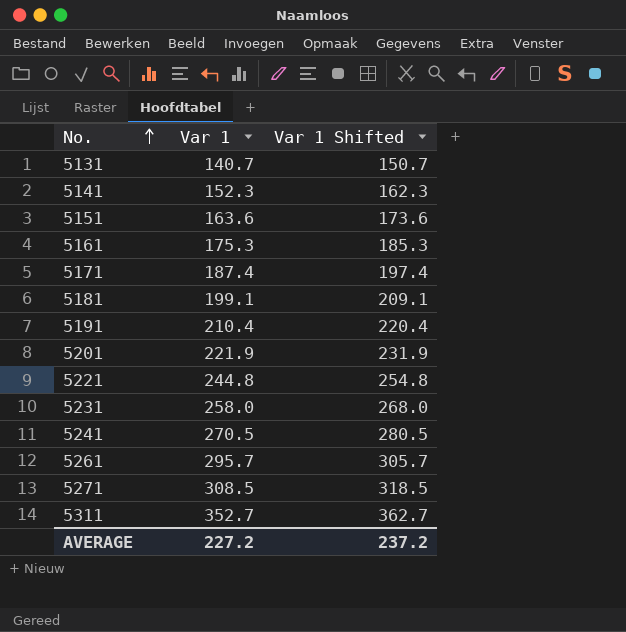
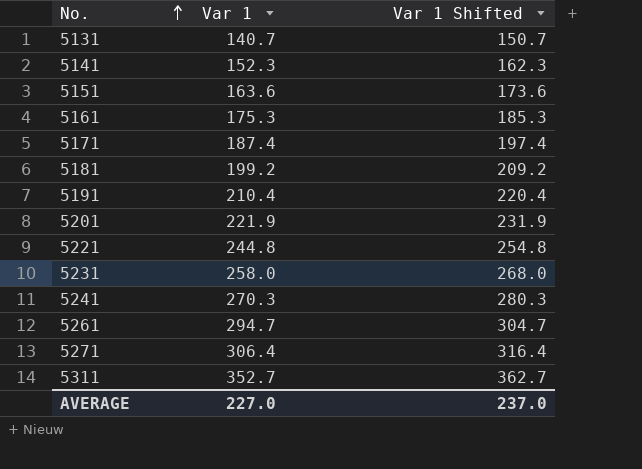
5181 | Var 1: 199.1 -> 199.2
5181 | Var 1 Shifted: 209.1 -> 209.2
5241 | Var 1: 270.5 -> 270.3
5241 | Var 1 Shifted: 280.5 -> 280.3
5261 | Var 1: 295.7 -> 294.7
5261 | Var 1 Shifted: 305.7 -> 304.7
5271 | Var 1: 308.5 -> 306.4
5271 | Var 1 Shifted: 318.5 -> 316.4
AVERAGE | Var 1: 227.2 -> 227.0
AVERAGE | Var 1 Shifted: 237.2 -> 237.0

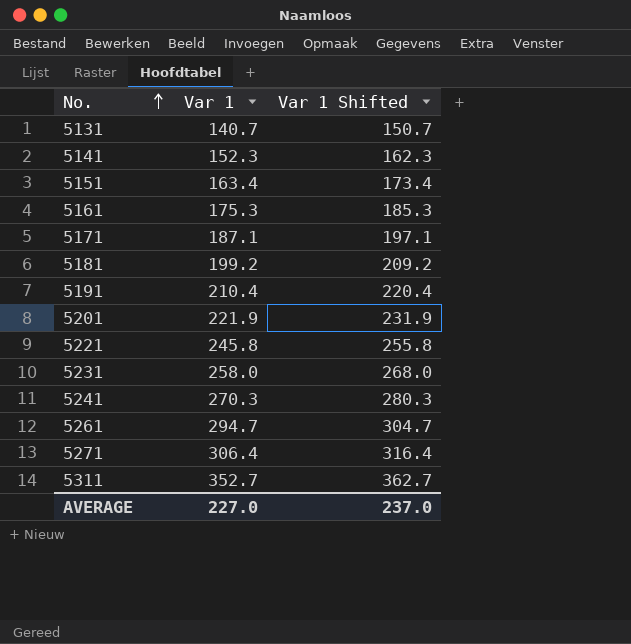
5151 | Var 1: 163.6 -> 163.4
5151 | Var 1 Shifted: 173.6 -> 173.4
5171 | Var 1: 187.4 -> 187.1
5171 | Var 1 Shifted: 197.4 -> 197.1
5221 | Var 1: 244.8 -> 245.8
5221 | Var 1 Shifted: 254.8 -> 255.8

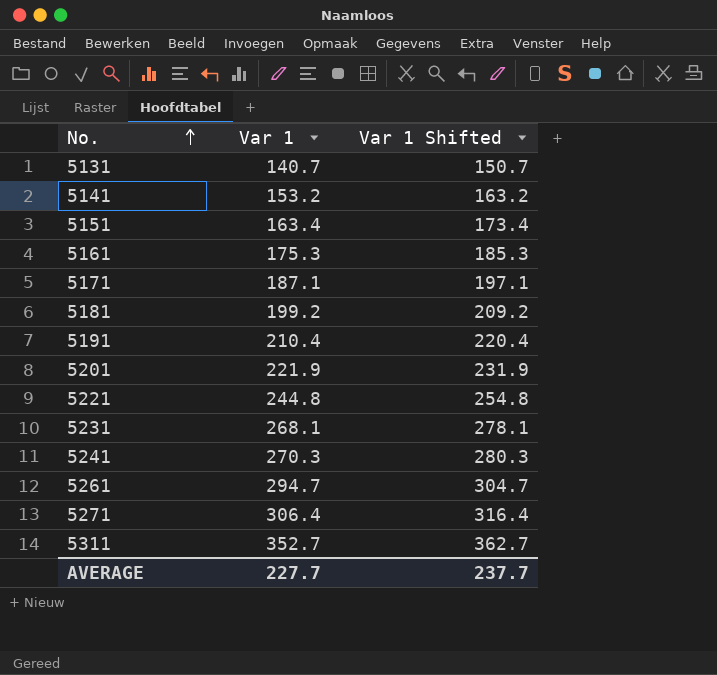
5141 | Var 1: 152.3 -> 153.2
5141 | Var 1 Shifted: 162.3 -> 163.2
5221 | Var 1: 245.8 -> 244.8
5221 | Var 1 Shifted: 255.8 -> 254.8
5231 | Var 1: 258.0 -> 268.1
5231 | Var 1 Shifted: 268.0 -> 278.1
AVERAGE | Var 1: 227.0 -> 227.7
AVERAGE | Var 1 Shifted: 237.0 -> 237.7

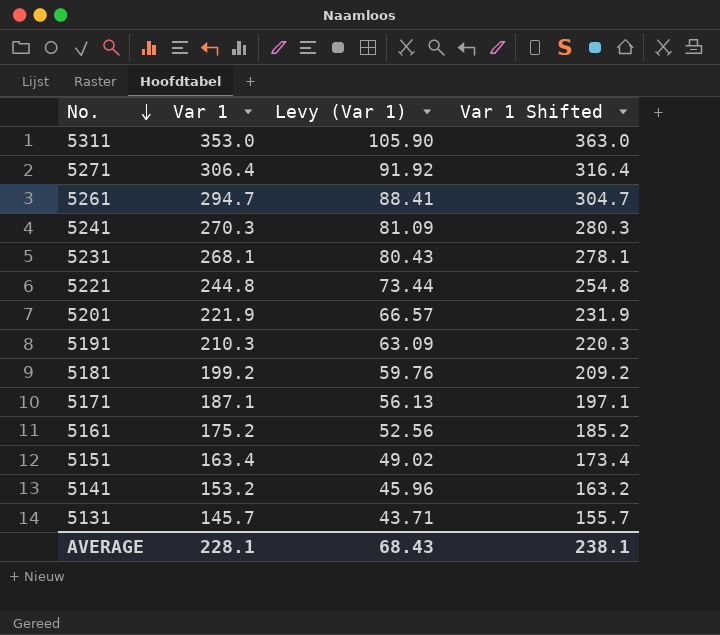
row order: No. ascending -> No. descending
column Levy (Var 1) | formula: none -> [Var 1] * 0.3
5311 | Var 1: 352.7 -> 353.0
5311 | Var 1 Shifted: 362.7 -> 363.0
5191 | Var 1: 210.4 -> 210.3
5191 | Var 1 Shifted: 220.4 -> 220.3
5161 | Var 1: 175.3 -> 175.2
5161 | Var 1 Shifted: 185.3 -> 185.2
5131 | Var 1: 140.7 -> 145.7
5131 | Var 1 Shifted: 150.7 -> 155.7
AVERAGE | Var 1: 227.7 -> 228.1
AVERAGE | Var 1 Shifted: 237.7 -> 238.1

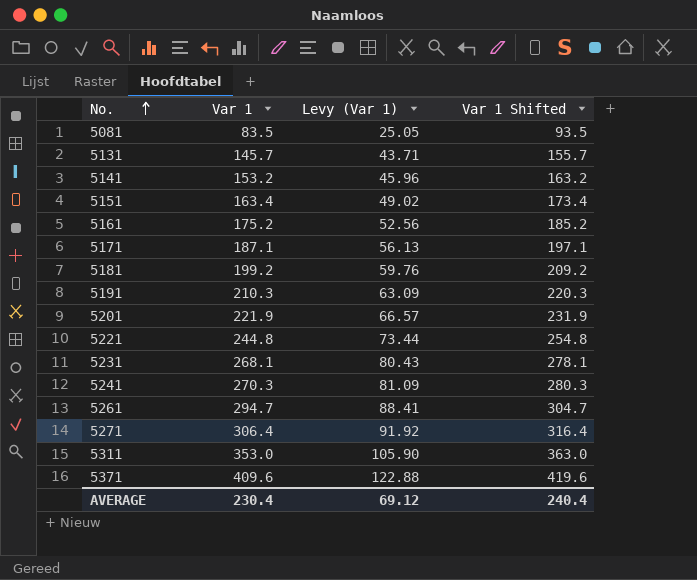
row order: No. descending -> No. ascending
row 5081: none -> 83.5 | 25.05 | 93.5
row 5371: none -> 409.6 | 122.88 | 419.6
AVERAGE | Var 1: 228.1 -> 230.4
AVERAGE | Levy (Var 1): 68.43 -> 69.12
AVERAGE | Var 1 Shifted: 238.1 -> 240.4

